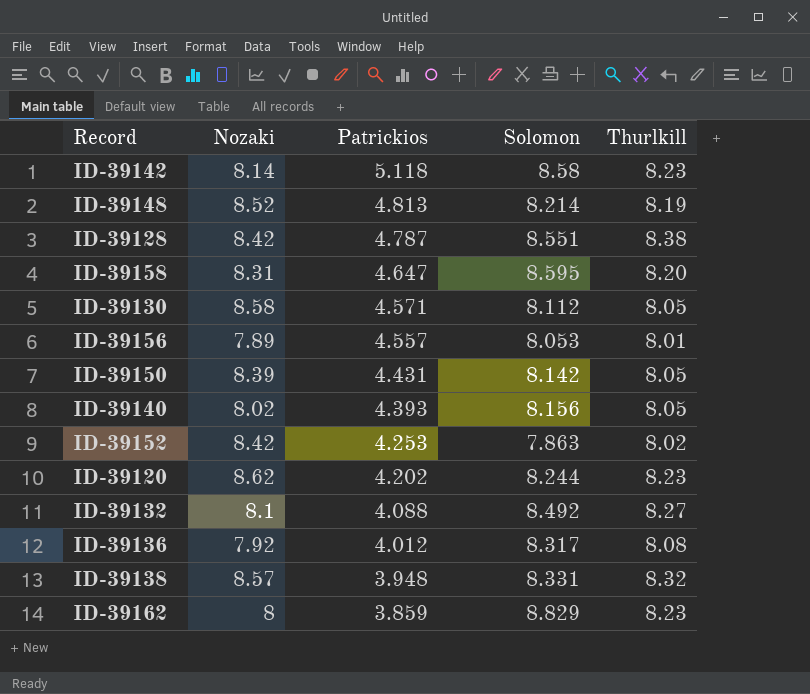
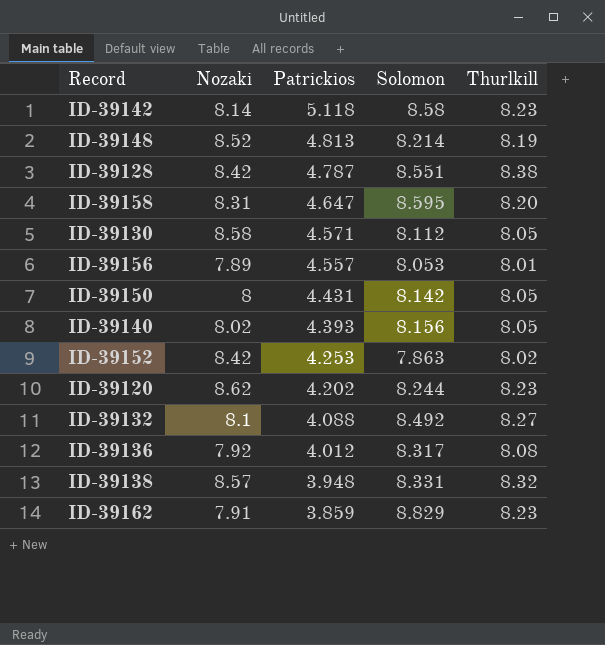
ID-39150 | Nozaki: 8.39 -> 8
ID-39162 | Nozaki: 8 -> 7.91

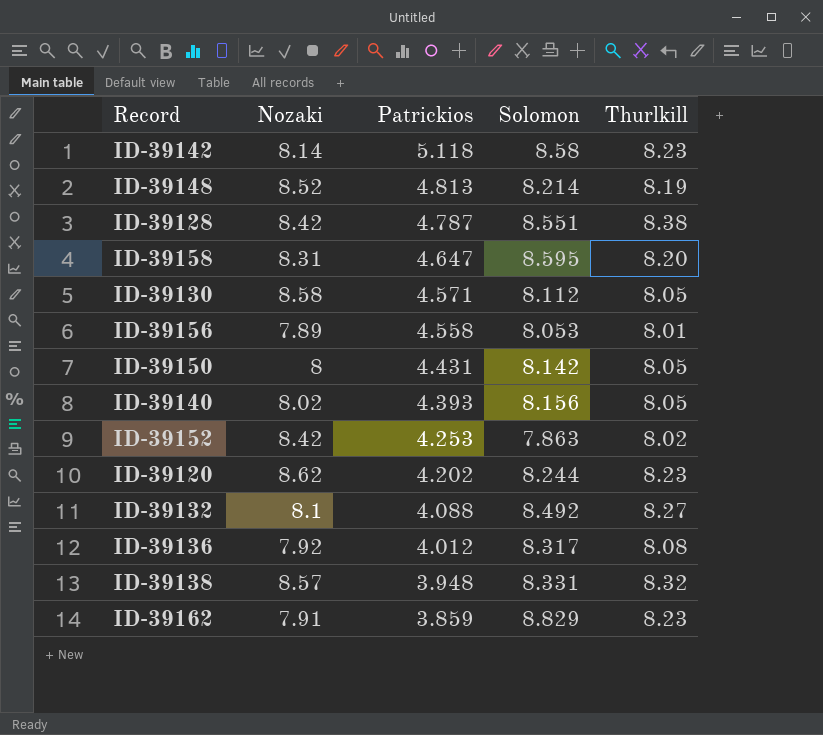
ID-39156 | Patrickios: 4.557 -> 4.558

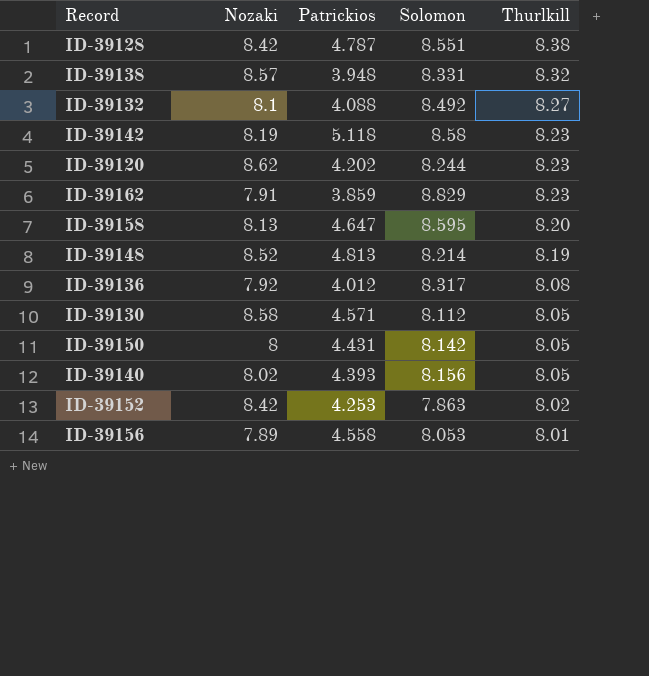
row order: Patrickios descending -> Thurlkill descending
ID-39142 | Nozaki: 8.14 -> 8.19
ID-39158 | Nozaki: 8.31 -> 8.13

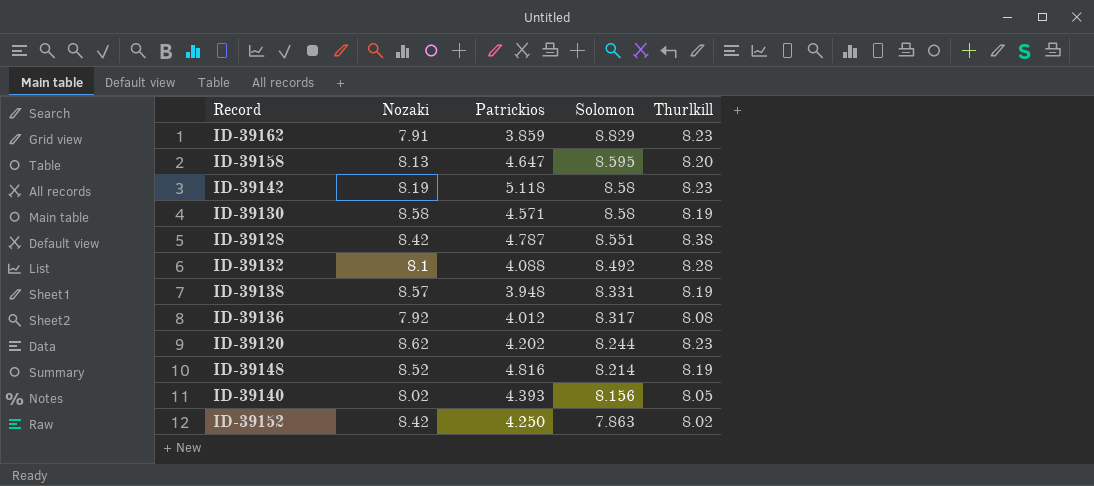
row order: Thurlkill descending -> Solomon descending
row ID-39150: 8 | 4.431 | 8.142 | 8.05 -> none
row ID-39156: 7.89 | 4.558 | 8.053 | 8.01 -> none
ID-39130 | Solomon: 8.112 -> 8.58
ID-39130 | Thurlkill: 8.05 -> 8.19
ID-39132 | Thurlkill: 8.27 -> 8.28
ID-39138 | Thurlkill: 8.32 -> 8.19
ID-39148 | Patrickios: 4.813 -> 4.816
ID-39152 | Patrickios: 4.253 -> 4.250

